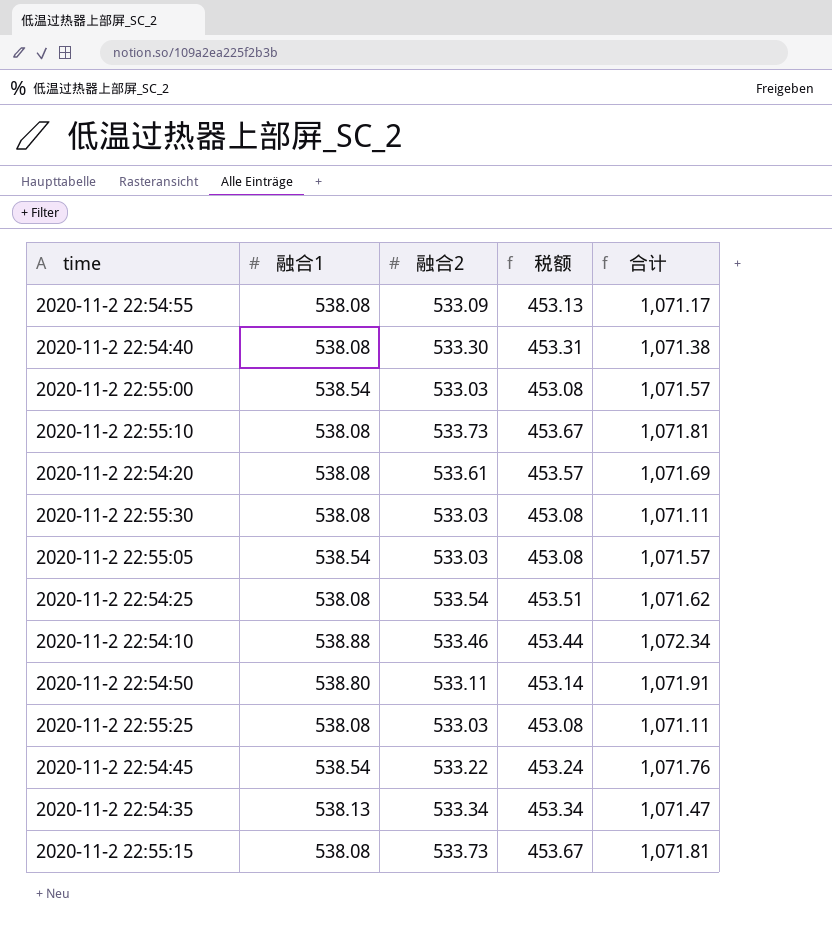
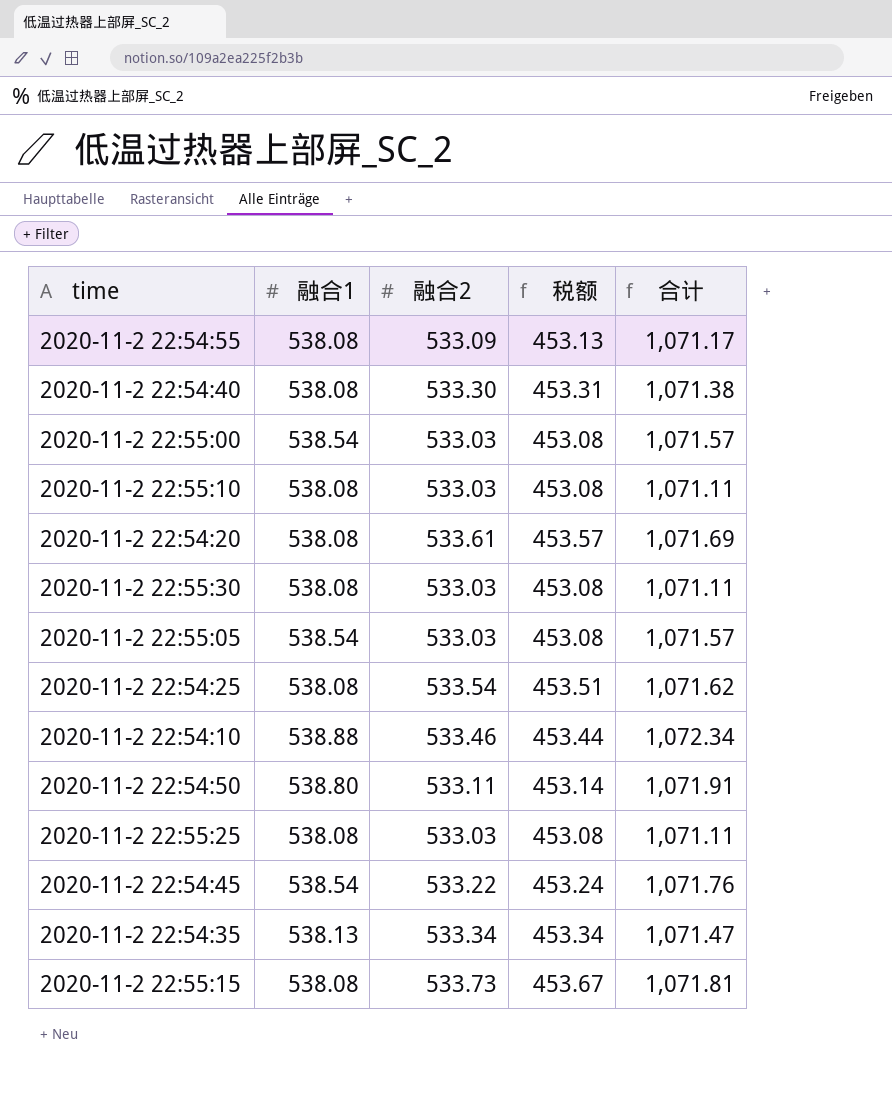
2020-11-2 22:55:10 | 融合2: 533.73 -> 533.03
2020-11-2 22:55:10 | 税额: 453.67 -> 453.08
2020-11-2 22:55:10 | 合计: 1,071.81 -> 1,071.11

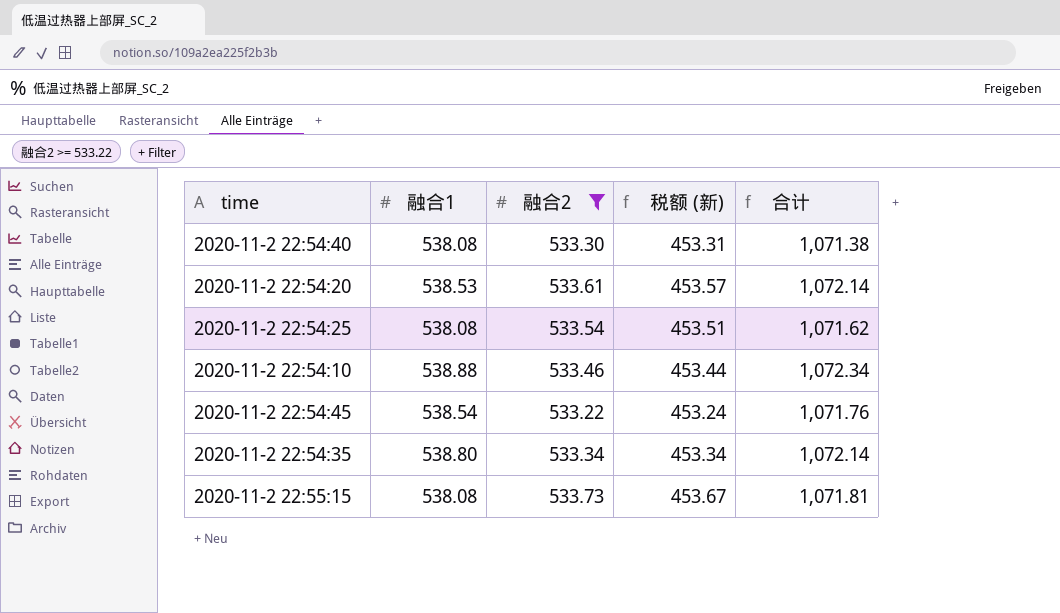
filter: none -> 融合2 >= 533.22
column name: 税额 -> 税额 (新)
2020-11-2 22:54:20 | 融合1: 538.08 -> 538.53
2020-11-2 22:54:20 | 合计: 1,071.69 -> 1,072.14
2020-11-2 22:54:35 | 融合1: 538.13 -> 538.80
2020-11-2 22:54:35 | 合计: 1,071.47 -> 1,072.14

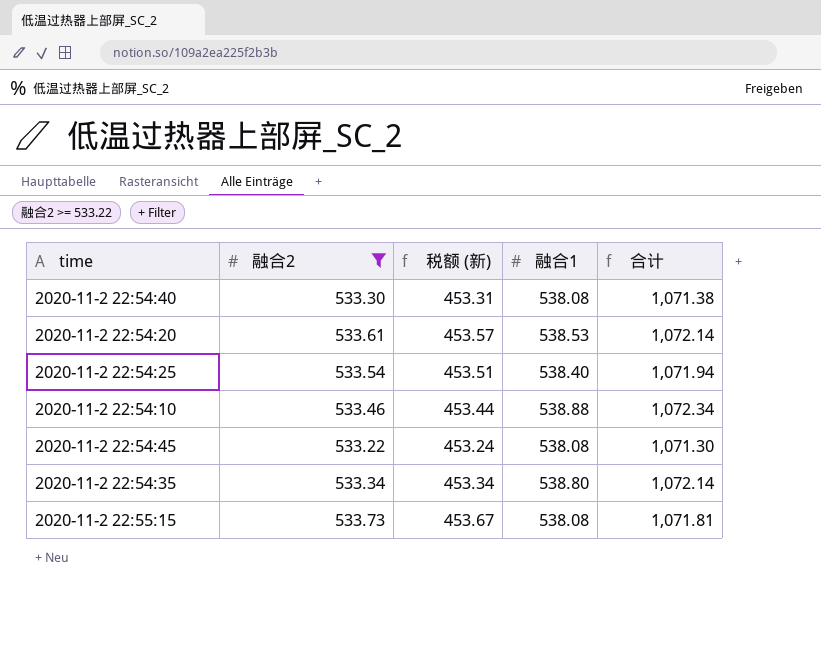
column 融合1 | position: 2 -> 4
2020-11-2 22:54:25 | 融合1: 538.08 -> 538.40
2020-11-2 22:54:25 | 合计: 1,071.62 -> 1,071.94
2020-11-2 22:54:45 | 融合1: 538.54 -> 538.08
2020-11-2 22:54:45 | 合计: 1,071.76 -> 1,071.30

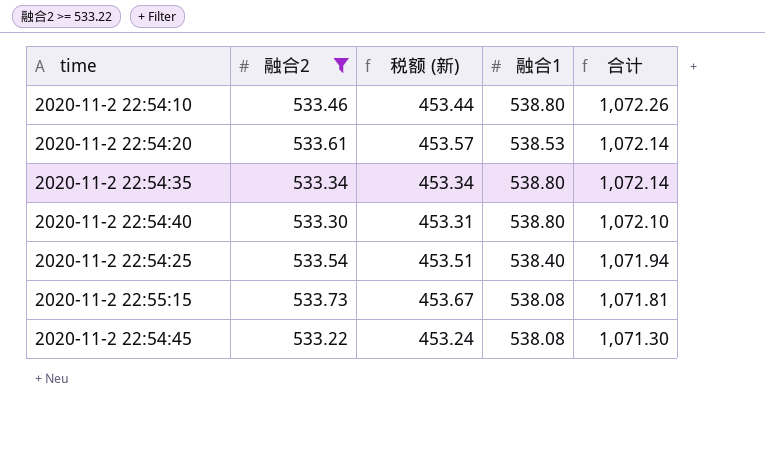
row order: none -> 合计 descending
2020-11-2 22:54:10 | 融合1: 538.88 -> 538.80
2020-11-2 22:54:10 | 合计: 1,072.34 -> 1,072.26
2020-11-2 22:54:40 | 融合1: 538.08 -> 538.80
2020-11-2 22:54:40 | 合计: 1,071.38 -> 1,072.10

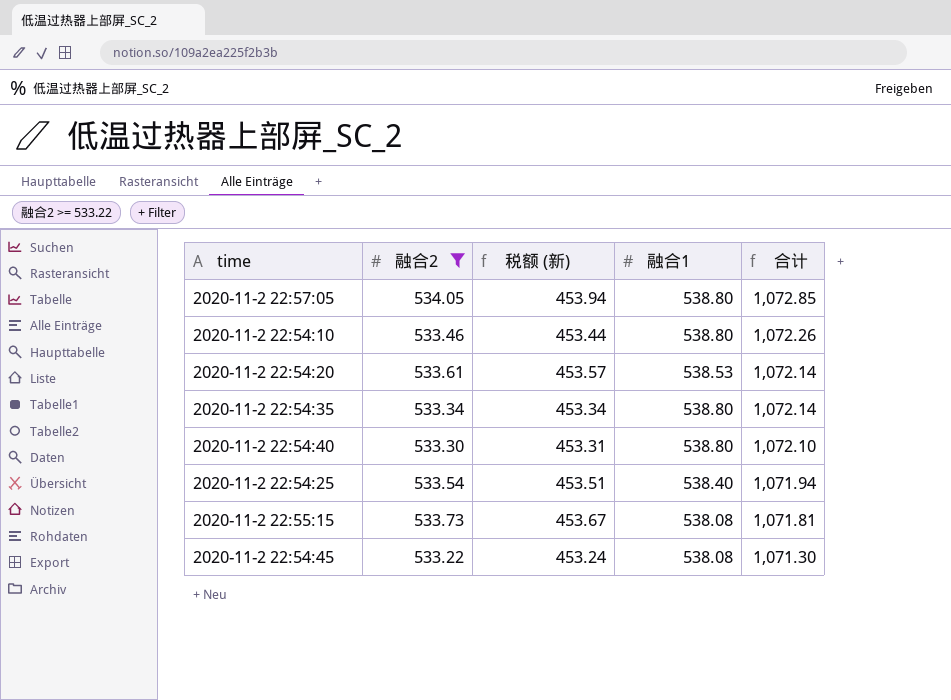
row 2020-11-2 22:57:05: none -> 534.05 | 453.94 | 538.80 | 1,072.85

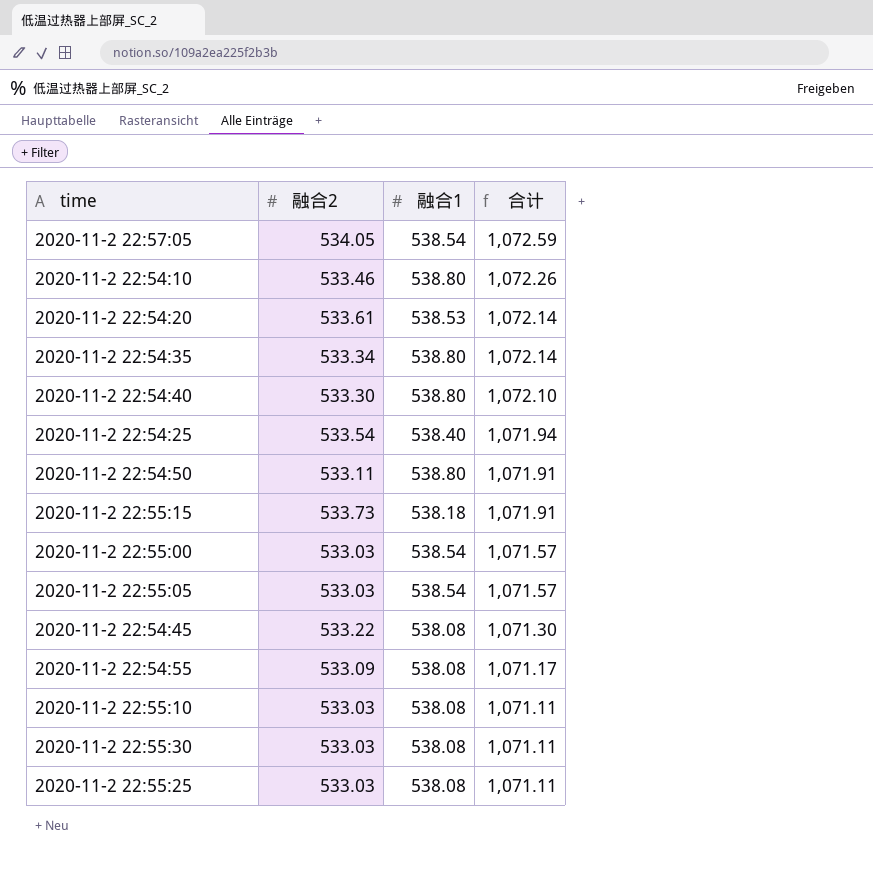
filter: 融合2 >= 533.22 -> none
column 税额 (新) | formula: [融合2] * 0.85 -> none
2020-11-2 22:57:05 | 融合1: 538.80 -> 538.54
2020-11-2 22:57:05 | 合计: 1,072.85 -> 1,072.59
2020-11-2 22:55:15 | 融合1: 538.08 -> 538.18
2020-11-2 22:55:15 | 合计: 1,071.81 -> 1,071.91

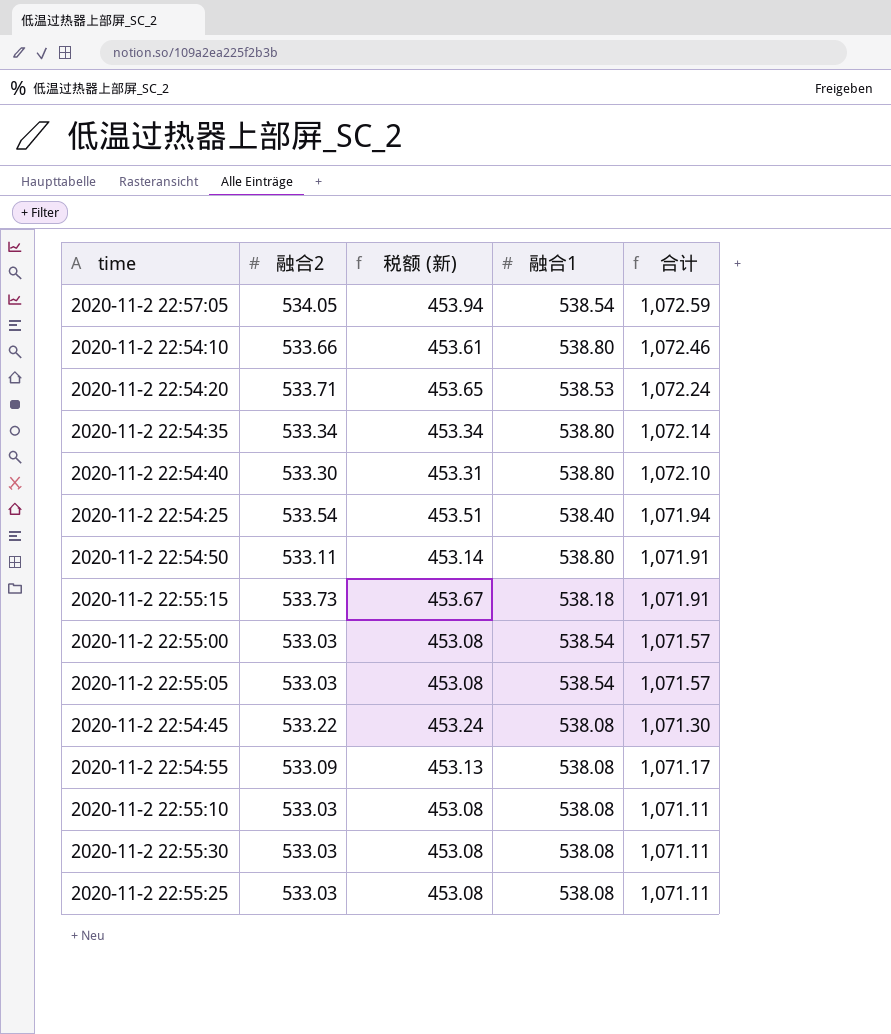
column 税额 (新) | formula: none -> [融合2] * 0.85
2020-11-2 22:54:10 | 融合2: 533.46 -> 533.66
2020-11-2 22:54:10 | 合计: 1,072.26 -> 1,072.46
2020-11-2 22:54:20 | 融合2: 533.61 -> 533.71
2020-11-2 22:54:20 | 合计: 1,072.14 -> 1,072.24

